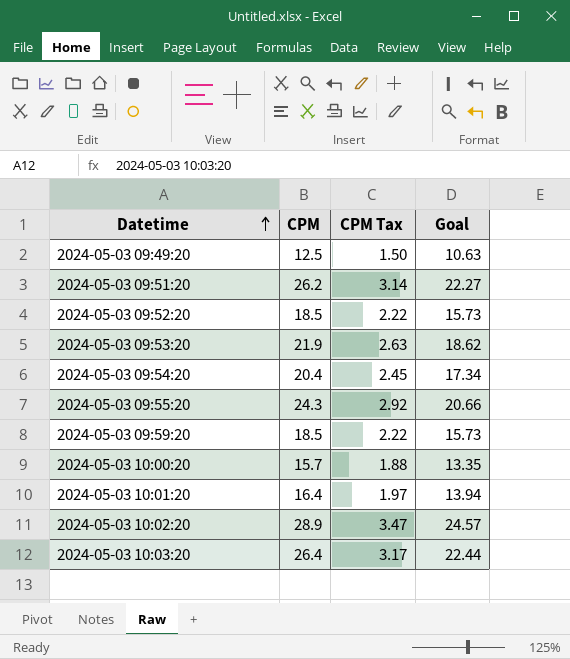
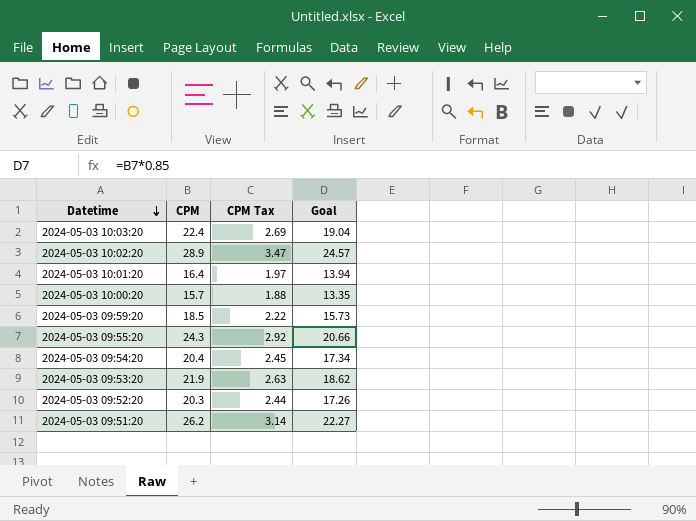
row order: Datetime ascending -> Datetime descending
row 2024-05-03 09:49:20: 12.5 | 1.50 | 10.63 -> none
2024-05-03 10:03:20 | CPM: 26.4 -> 22.4
2024-05-03 10:03:20 | CPM Tax: 3.17 -> 2.69
2024-05-03 10:03:20 | Goal: 22.44 -> 19.04
2024-05-03 09:52:20 | CPM: 18.5 -> 20.3
2024-05-03 09:52:20 | CPM Tax: 2.22 -> 2.44
2024-05-03 09:52:20 | Goal: 15.73 -> 17.26

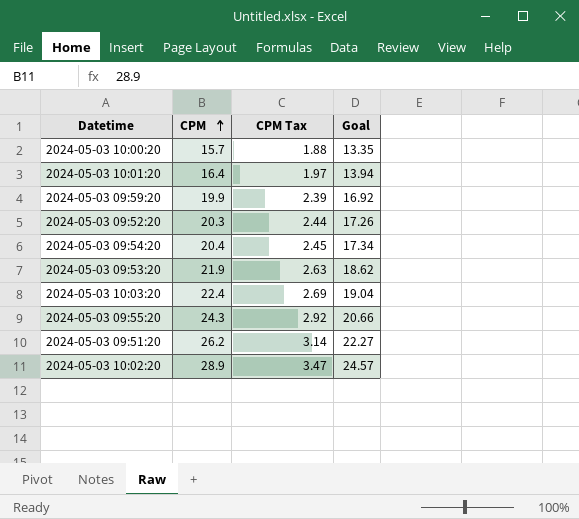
row order: Datetime descending -> CPM ascending
2024-05-03 09:59:20 | CPM: 18.5 -> 19.9
2024-05-03 09:59:20 | CPM Tax: 2.22 -> 2.39
2024-05-03 09:59:20 | Goal: 15.73 -> 16.92

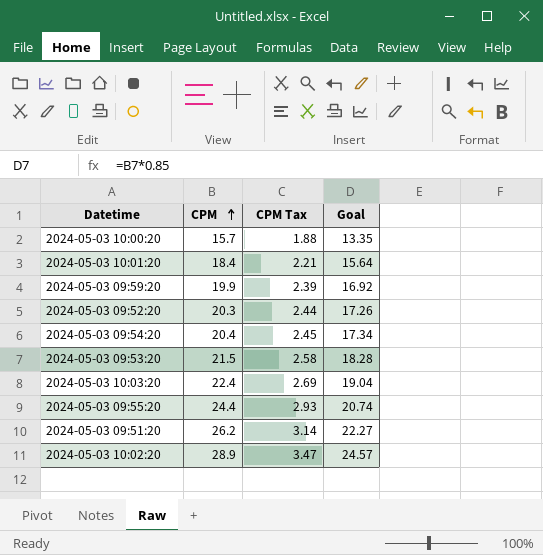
2024-05-03 10:01:20 | CPM: 16.4 -> 18.4
2024-05-03 10:01:20 | CPM Tax: 1.97 -> 2.21
2024-05-03 10:01:20 | Goal: 13.94 -> 15.64
2024-05-03 09:53:20 | CPM: 21.9 -> 21.5
2024-05-03 09:53:20 | CPM Tax: 2.63 -> 2.58
2024-05-03 09:53:20 | Goal: 18.62 -> 18.28
2024-05-03 09:55:20 | CPM: 24.3 -> 24.4
2024-05-03 09:55:20 | CPM Tax: 2.92 -> 2.93
2024-05-03 09:55:20 | Goal: 20.66 -> 20.74

